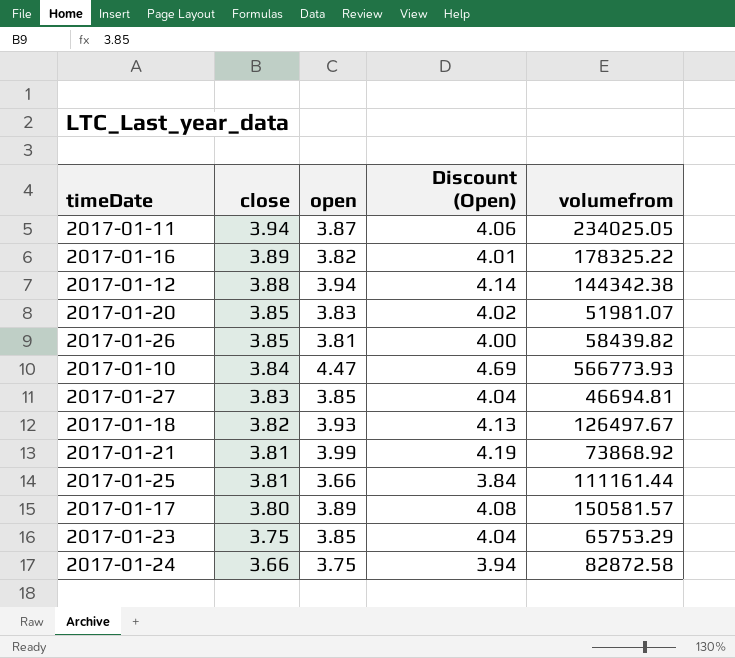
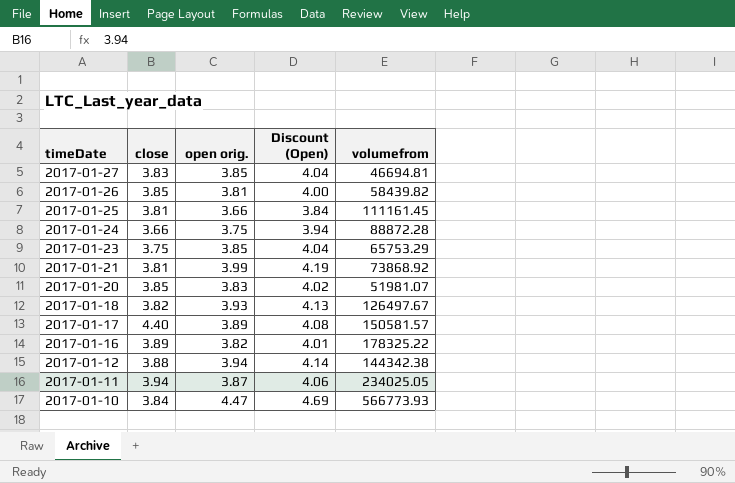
row order: close descending -> timeDate descending
column name: open -> open orig.
2017-01-25 | volumefrom: 111161.44 -> 111161.45
2017-01-24 | volumefrom: 82872.58 -> 88872.28
2017-01-17 | close: 3.80 -> 4.40

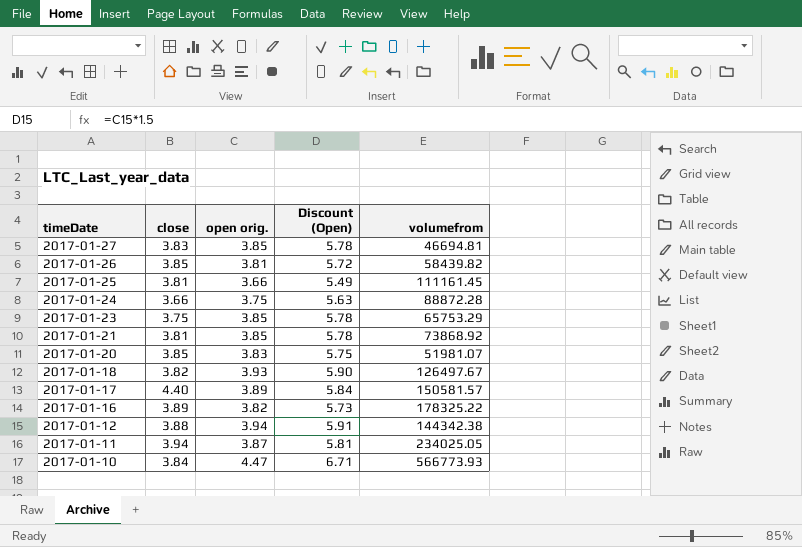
column Discount (Open) | formula: [open orig.] * 1.05 -> [open orig.] * 1.5
2017-01-21 | open orig.: 3.99 -> 3.85

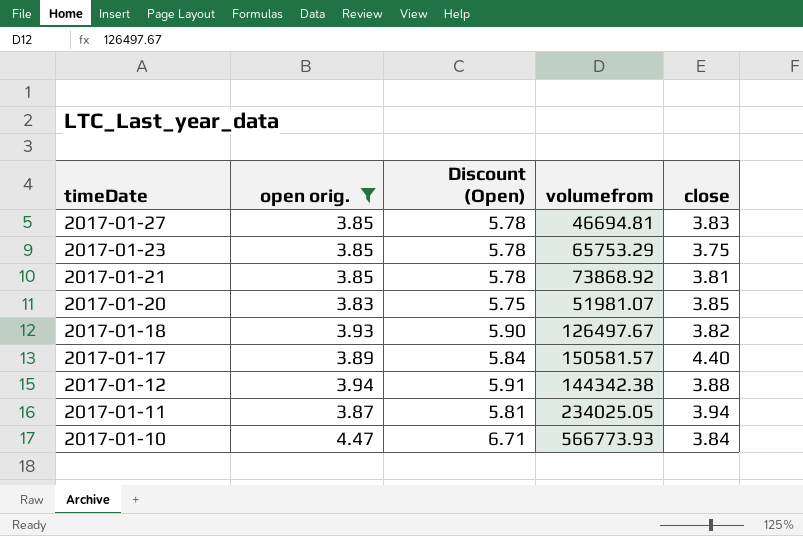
filter: none -> open orig. >= 3.83
column close | position: 2 -> 5

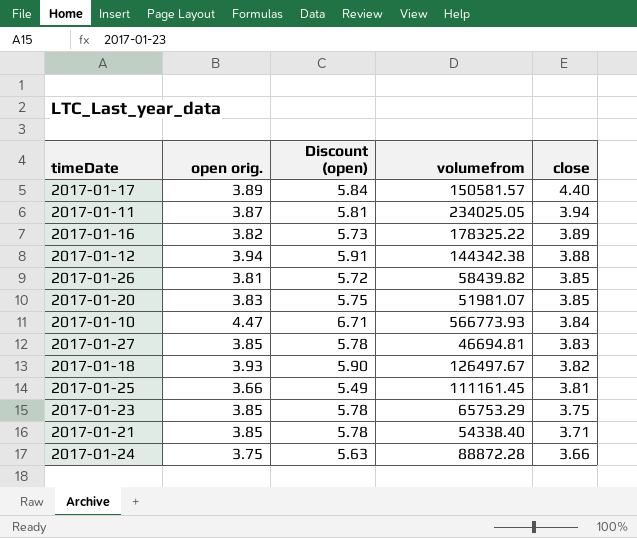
filter: open orig. >= 3.83 -> none
row order: timeDate descending -> close descending
column name: Discount (Open) -> Discount (open)
2017-01-21 | volumefrom: 73868.92 -> 54338.40
2017-01-21 | close: 3.81 -> 3.71

